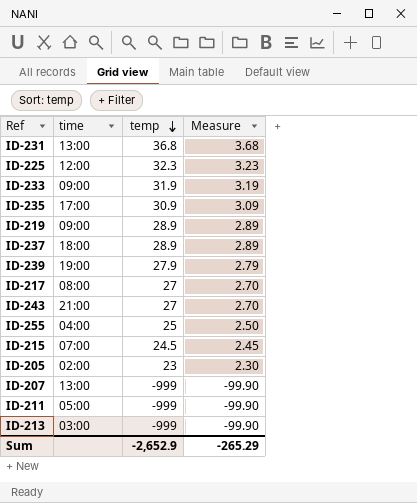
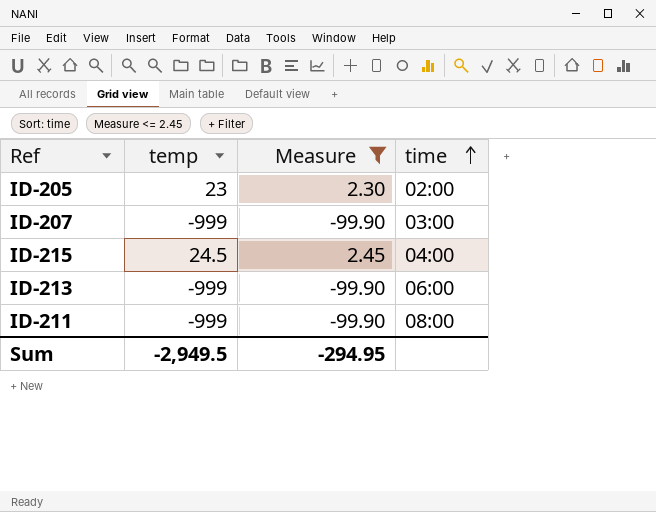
filter: none -> Measure <= 2.45
row order: temp descending -> time ascending
column time | position: 2 -> 4
ID-207 | time: 13:00 -> 03:00
ID-215 | time: 07:00 -> 04:00
ID-213 | time: 03:00 -> 06:00
ID-211 | time: 05:00 -> 08:00
Sum | temp: -2,652.9 -> -2,949.5
Sum | Measure: -265.29 -> -294.95

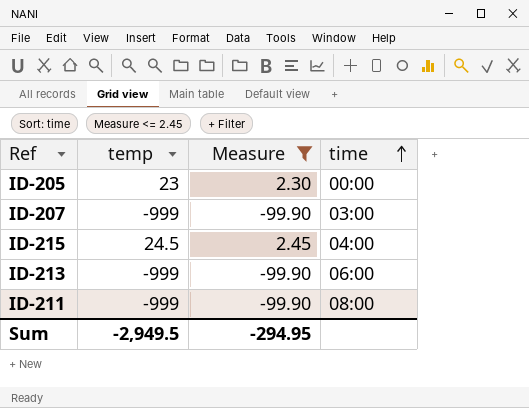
ID-205 | time: 02:00 -> 00:00

